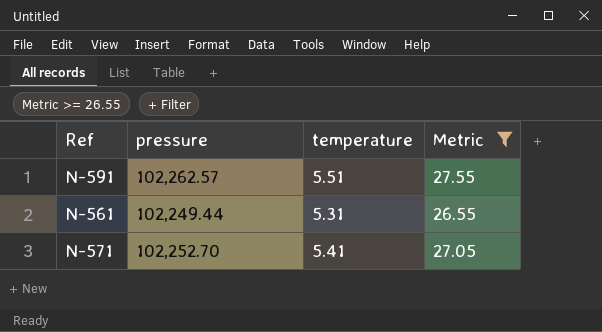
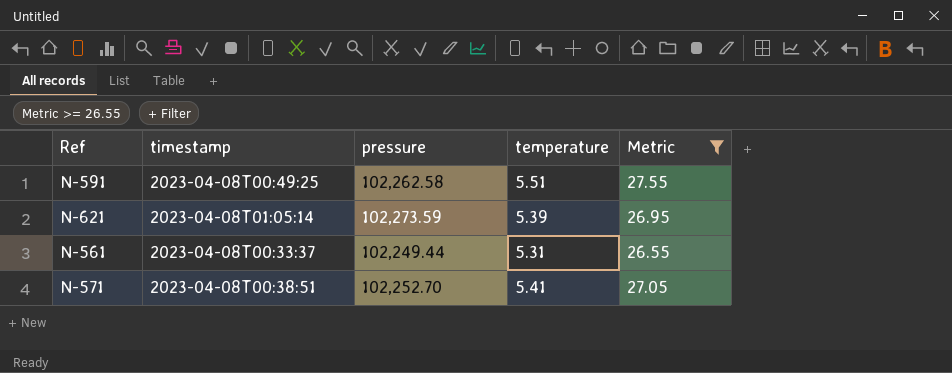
column timestamp | position: none -> 2
N-591 | pressure: 102,262.57 -> 102,262.58
row N-621: none -> 2023-04-08T01:05:14 | 102,273.59 | 5.39 | 26.95

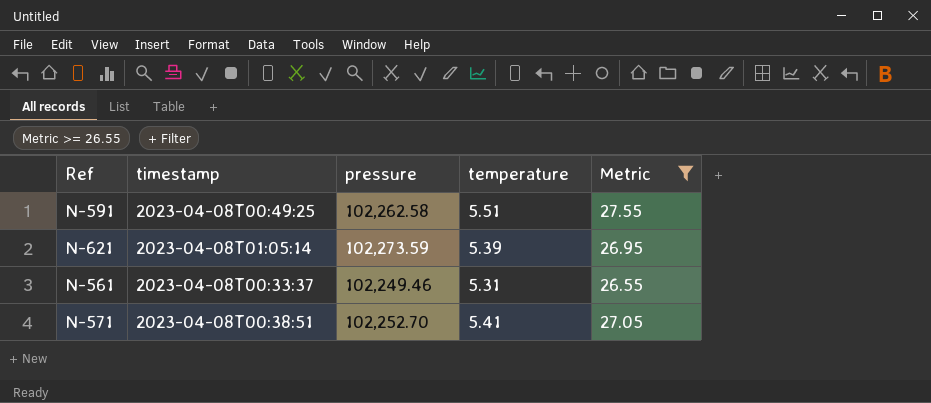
N-561 | pressure: 102,249.44 -> 102,249.46

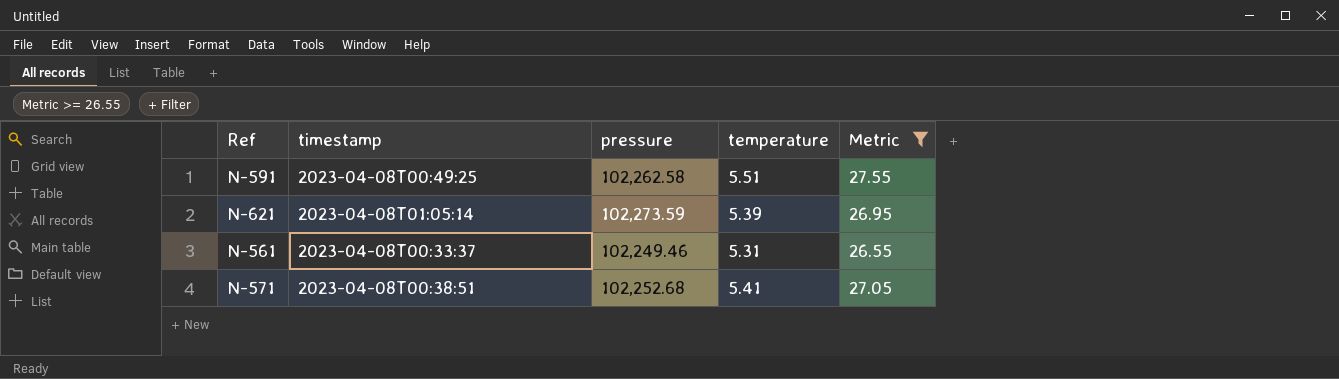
N-571 | pressure: 102,252.70 -> 102,252.68

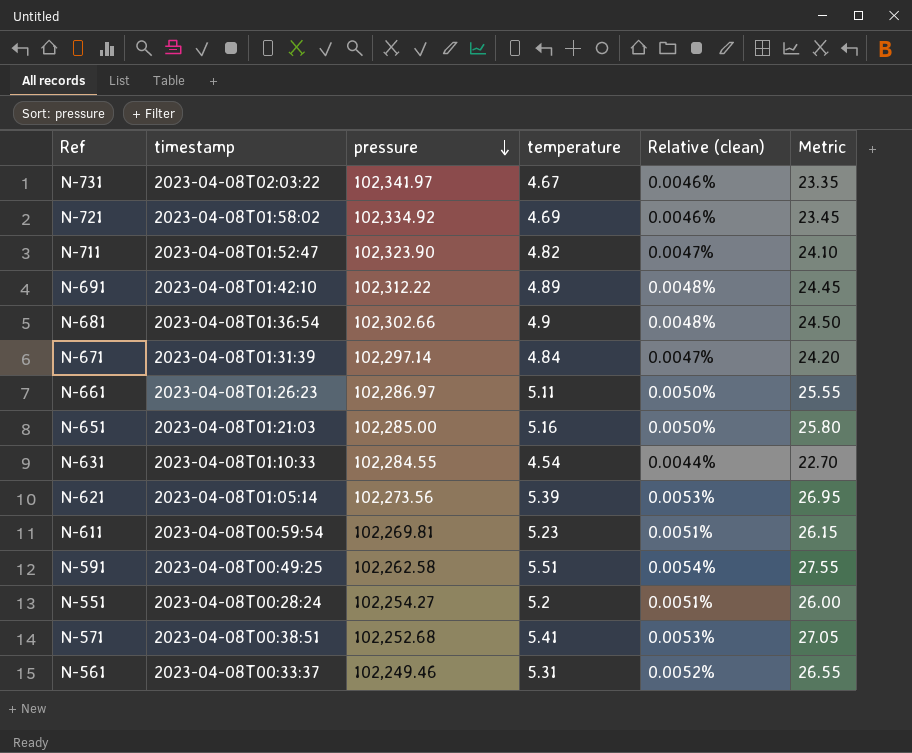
filter: Metric >= 26.55 -> none
row order: none -> pressure descending
column Relative (clean) | formula: none -> [temperature] / [pressure]
N-621 | pressure: 102,273.59 -> 102,273.56

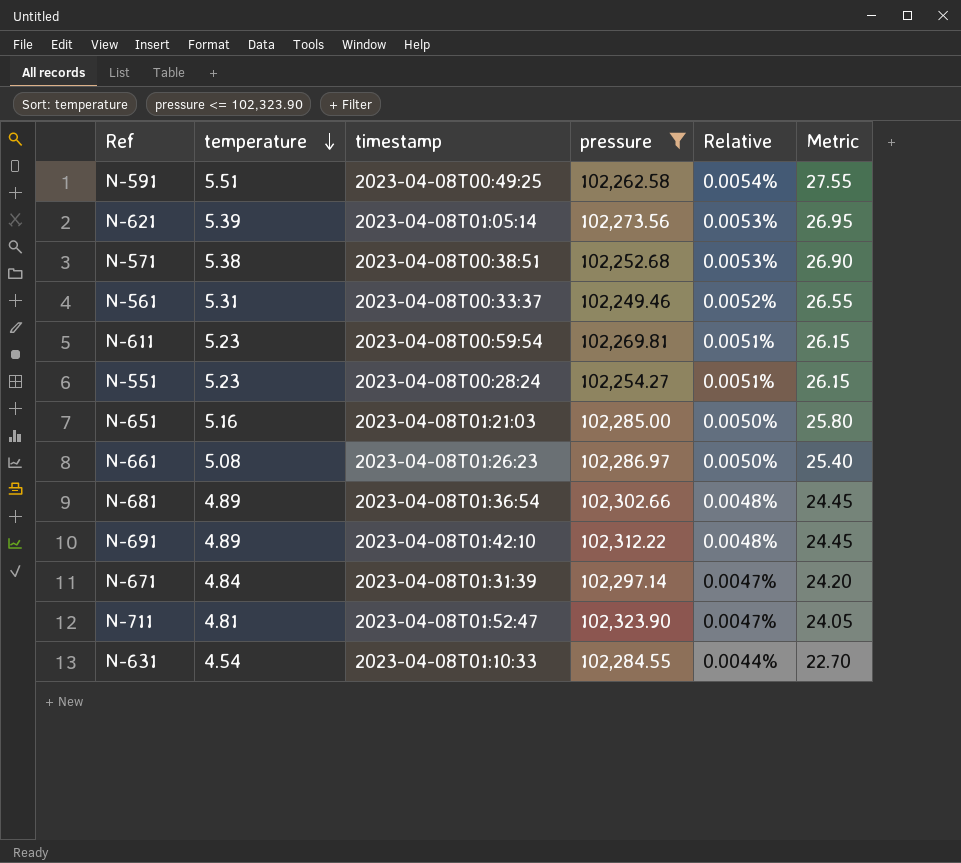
filter: none -> pressure <= 102,323.90
row order: pressure descending -> temperature descending
column temperature | position: 4 -> 2
column name: Relative (clean) -> Relative
N-571 | temperature: 5.41 -> 5.38
N-571 | Metric: 27.05 -> 26.90
N-551 | temperature: 5.2 -> 5.23
N-551 | Metric: 26.00 -> 26.15
N-661 | temperature: 5.11 -> 5.08
N-661 | Metric: 25.55 -> 25.40
N-681 | temperature: 4.9 -> 4.89
N-681 | Metric: 24.50 -> 24.45
N-711 | temperature: 4.82 -> 4.81
N-711 | Metric: 24.10 -> 24.05

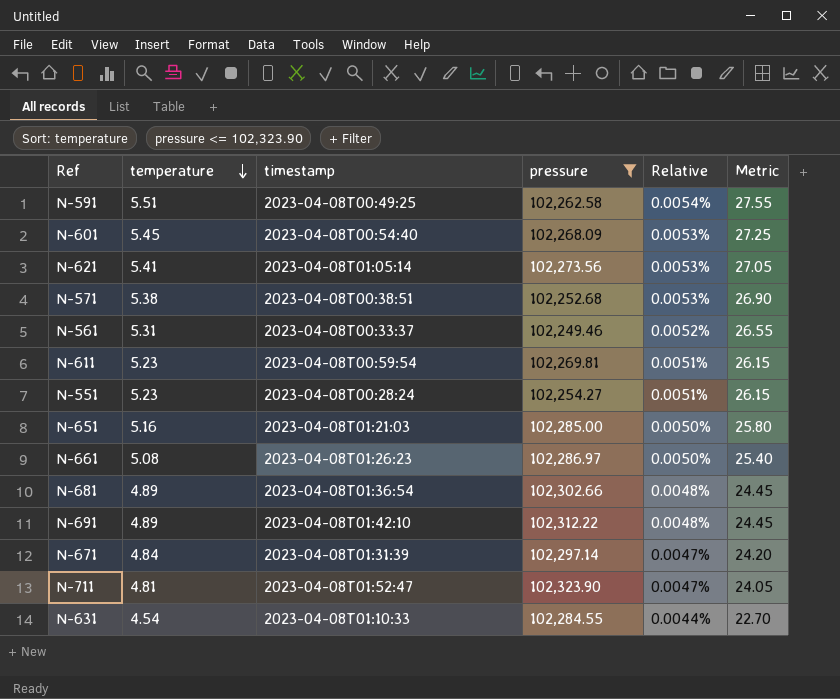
row N-601: none -> 5.45 | 2023-04-08T00:54:40 | 102,268.09 | 0.0053% | 27.25
N-621 | temperature: 5.39 -> 5.41
N-621 | Metric: 26.95 -> 27.05

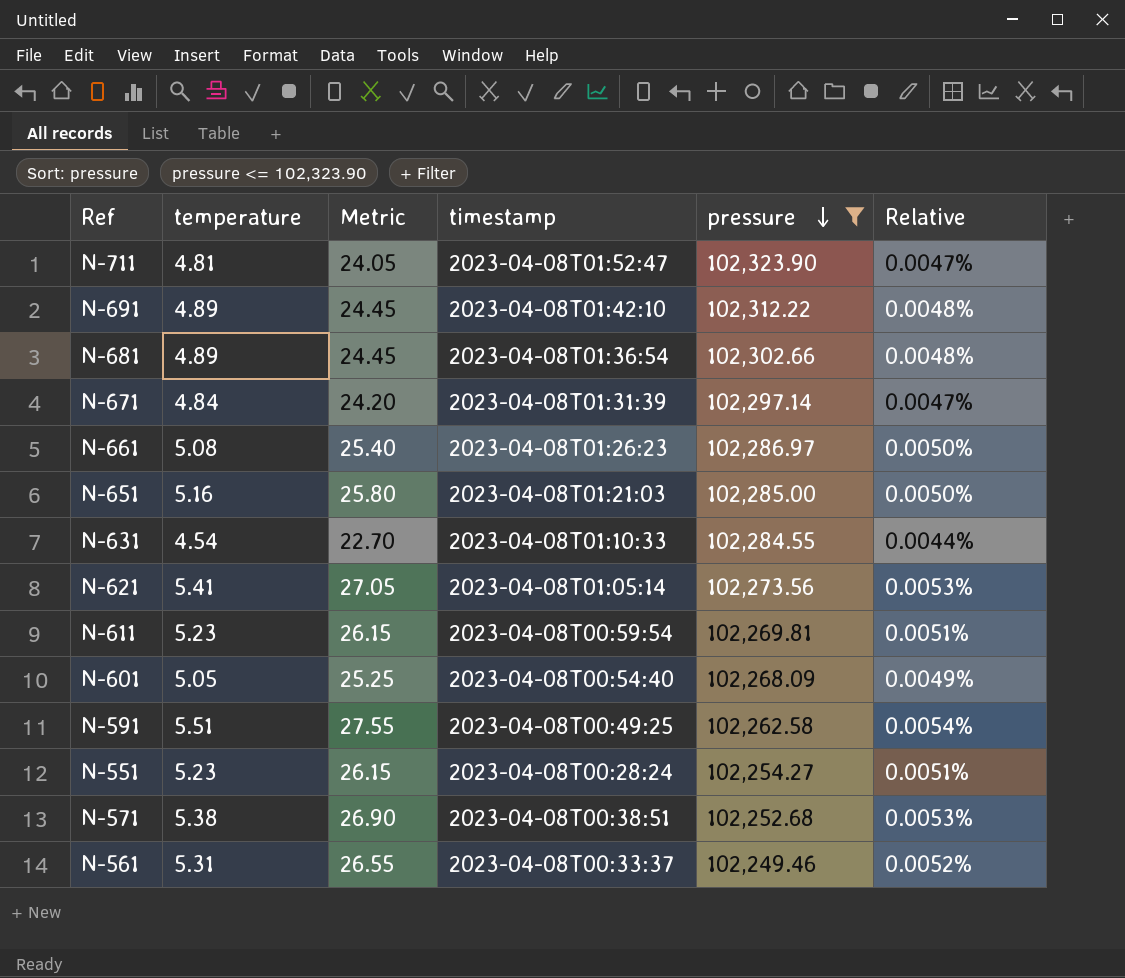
row order: temperature descending -> pressure descending
column Metric | position: 6 -> 3
N-601 | temperature: 5.45 -> 5.05
N-601 | Metric: 27.25 -> 25.25
N-601 | Relative: 0.0053% -> 0.0049%

